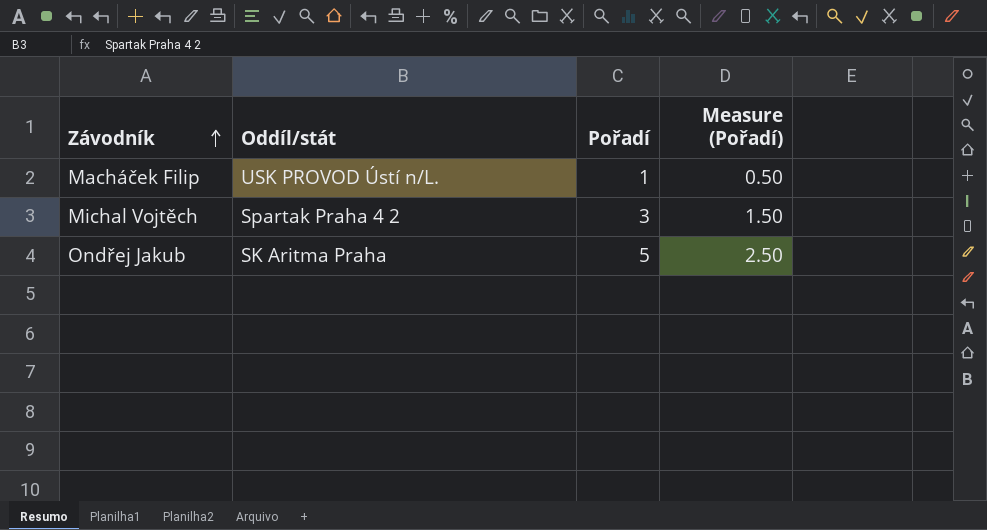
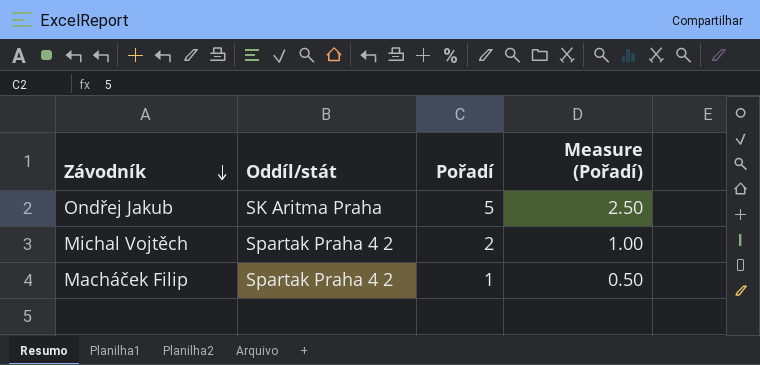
row order: Závodník ascending -> Závodník descending
Michal Vojtěch | Pořadí: 3 -> 2
Michal Vojtěch | Measure (Pořadí): 1.50 -> 1.00
Macháček Filip | Oddíl/stát: USK PROVOD Ústí n/L. -> Spartak Praha 4 2

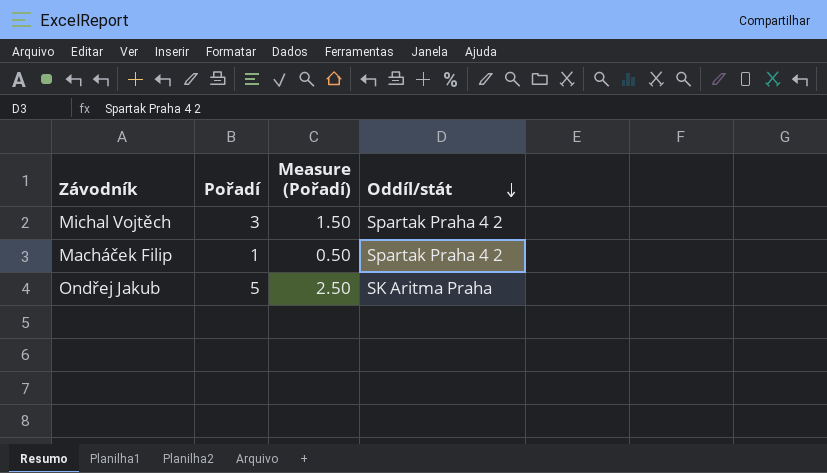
row order: Závodník descending -> Oddíl/stát descending
column Oddíl/stát | position: 2 -> 4
Michal Vojtěch | Pořadí: 2 -> 3
Michal Vojtěch | Measure (Pořadí): 1.00 -> 1.50

